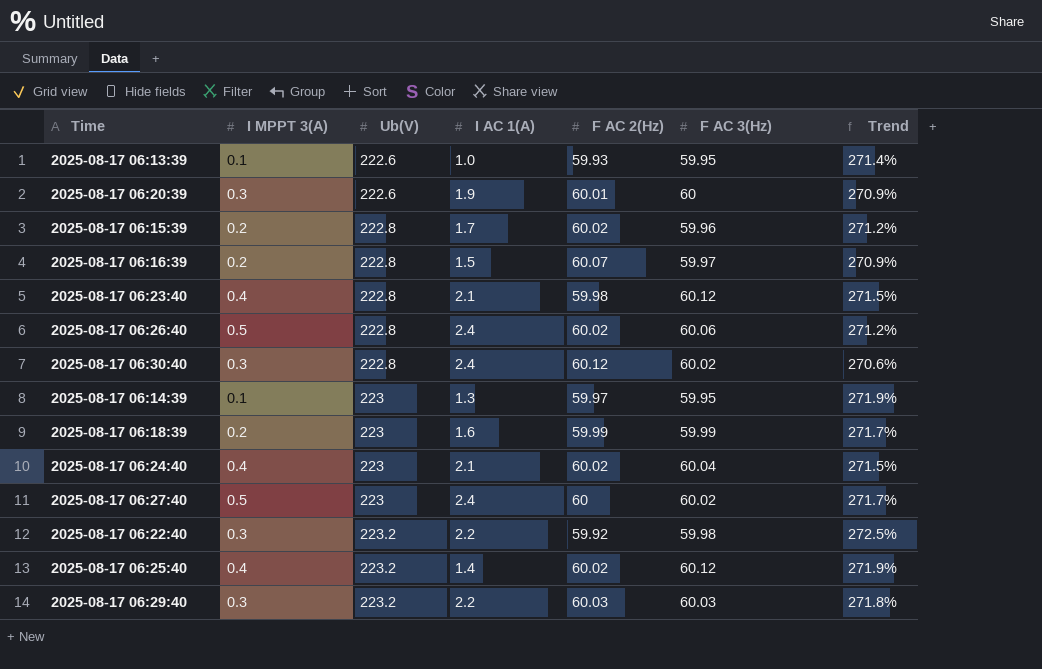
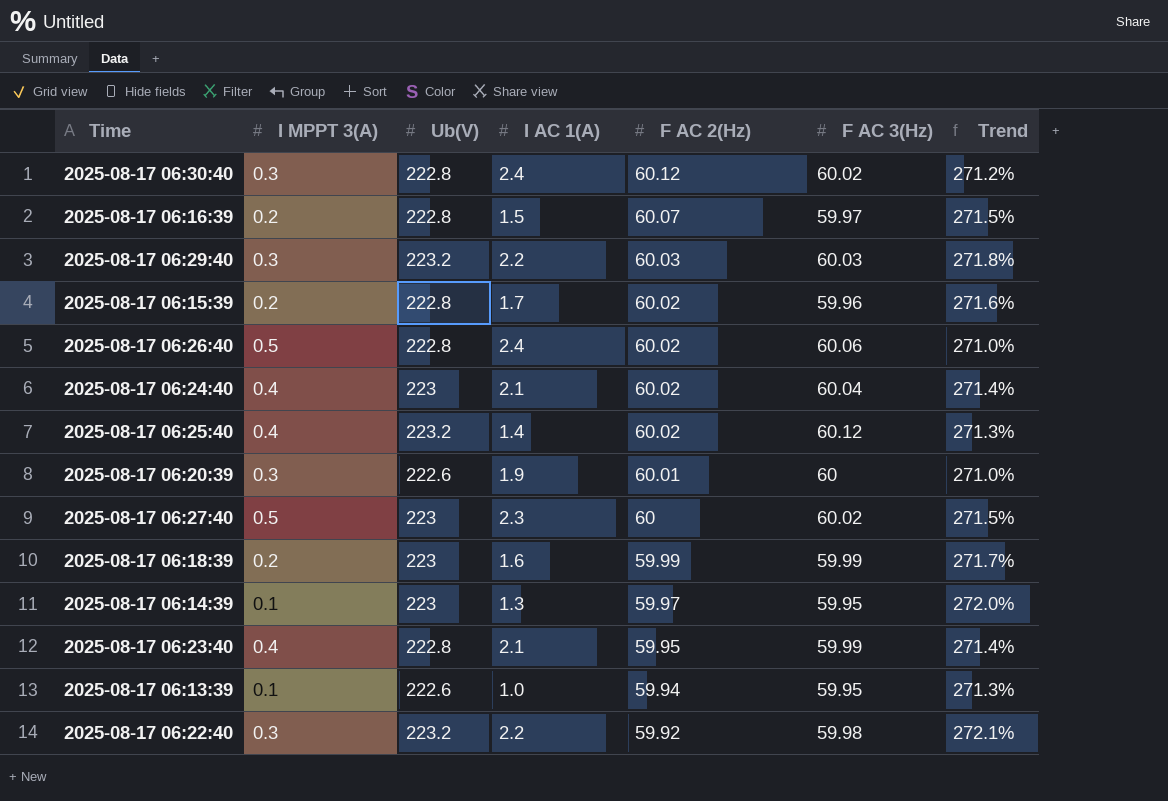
row order: Ub(V) ascending -> F AC 2(Hz) descending
column Trend | formula: ([Ub(V)] - [F AC 2(Hz)]) / [F AC 2(Hz)] -> ([Ub(V)] - [F AC 3(Hz)]) / [F AC 3(Hz)]
2025-08-17 06:27:40 | I AC 1(A): 2.4 -> 2.3
2025-08-17 06:23:40 | F AC 2(Hz): 59.98 -> 59.95
2025-08-17 06:23:40 | F AC 3(Hz): 60.12 -> 59.99
2025-08-17 06:13:39 | F AC 2(Hz): 59.93 -> 59.94

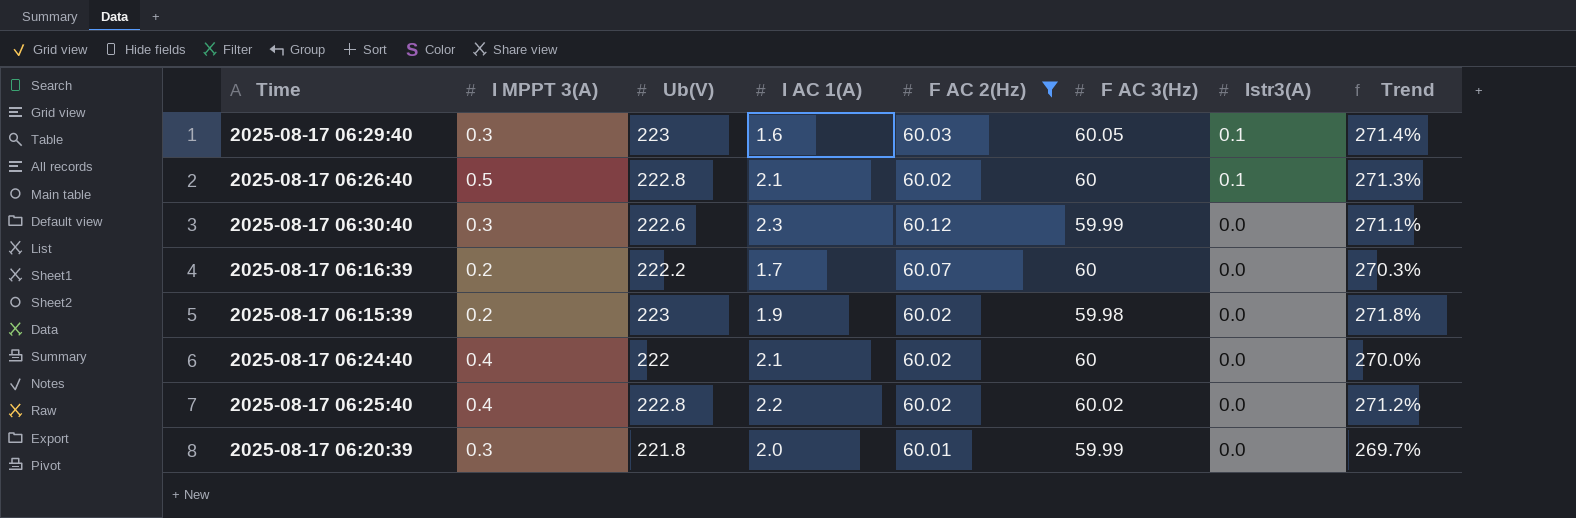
filter: none -> F AC 2(Hz) >= 60.01
row order: F AC 2(Hz) descending -> Istr3(A) descending
column Istr3(A) | position: none -> 7
2025-08-17 06:29:40 | Ub(V): 223.2 -> 223
2025-08-17 06:29:40 | I AC 1(A): 2.2 -> 1.6
2025-08-17 06:29:40 | F AC 3(Hz): 60.03 -> 60.05
2025-08-17 06:29:40 | Trend: 271.8% -> 271.4%
2025-08-17 06:26:40 | I AC 1(A): 2.4 -> 2.1
2025-08-17 06:26:40 | F AC 3(Hz): 60.06 -> 60
2025-08-17 06:26:40 | Trend: 271.0% -> 271.3%
2025-08-17 06:30:40 | Ub(V): 222.8 -> 222.6
2025-08-17 06:30:40 | I AC 1(A): 2.4 -> 2.3
2025-08-17 06:30:40 | F AC 3(Hz): 60.02 -> 59.99
2025-08-17 06:30:40 | Trend: 271.2% -> 271.1%
2025-08-17 06:16:39 | Ub(V): 222.8 -> 222.2
2025-08-17 06:16:39 | I AC 1(A): 1.5 -> 1.7
2025-08-17 06:16:39 | F AC 3(Hz): 59.97 -> 60
2025-08-17 06:16:39 | Trend: 271.5% -> 270.3%
2025-08-17 06:15:39 | Ub(V): 222.8 -> 223
2025-08-17 06:15:39 | I AC 1(A): 1.7 -> 1.9
2025-08-17 06:15:39 | F AC 3(Hz): 59.96 -> 59.98
2025-08-17 06:15:39 | Trend: 271.6% -> 271.8%
2025-08-17 06:24:40 | Ub(V): 223 -> 222
2025-08-17 06:24:40 | F AC 3(Hz): 60.04 -> 60
2025-08-17 06:24:40 | Trend: 271.4% -> 270.0%
2025-08-17 06:25:40 | Ub(V): 223.2 -> 222.8
2025-08-17 06:25:40 | I AC 1(A): 1.4 -> 2.2
2025-08-17 06:25:40 | F AC 3(Hz): 60.12 -> 60.02
2025-08-17 06:25:40 | Trend: 271.3% -> 271.2%
2025-08-17 06:20:39 | Ub(V): 222.6 -> 221.8
2025-08-17 06:20:39 | I AC 1(A): 1.9 -> 2.0
2025-08-17 06:20:39 | F AC 3(Hz): 60 -> 59.99
2025-08-17 06:20:39 | Trend: 271.0% -> 269.7%

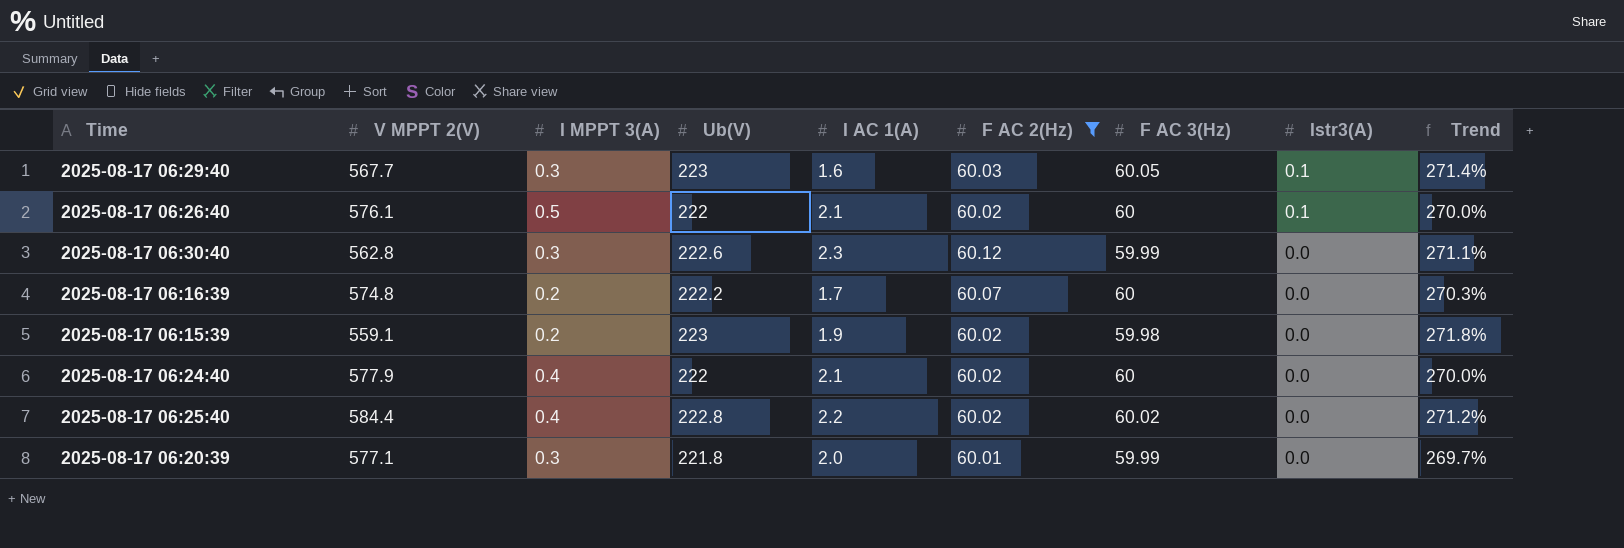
column V MPPT 2(V) | position: none -> 2
2025-08-17 06:26:40 | Ub(V): 222.8 -> 222
2025-08-17 06:26:40 | Trend: 271.3% -> 270.0%

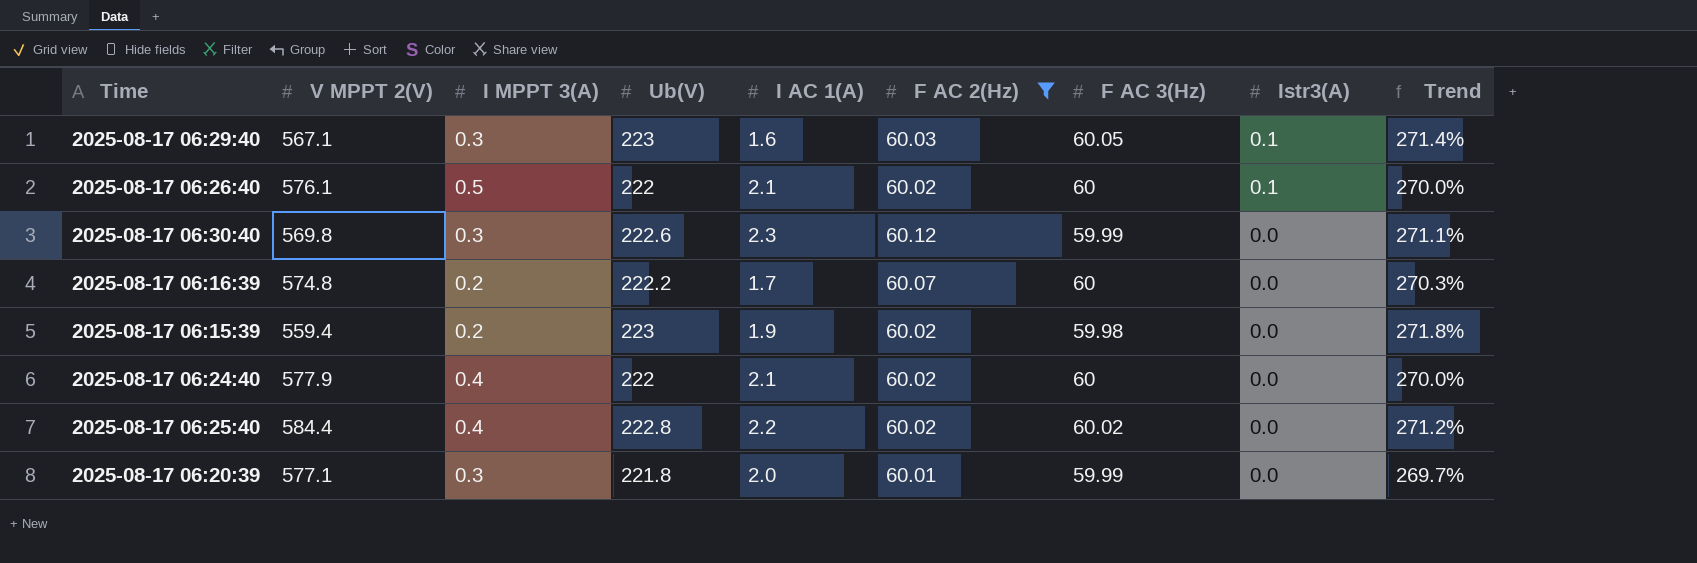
2025-08-17 06:29:40 | V MPPT 2(V): 567.7 -> 567.1
2025-08-17 06:30:40 | V MPPT 2(V): 562.8 -> 569.8
2025-08-17 06:15:39 | V MPPT 2(V): 559.1 -> 559.4

